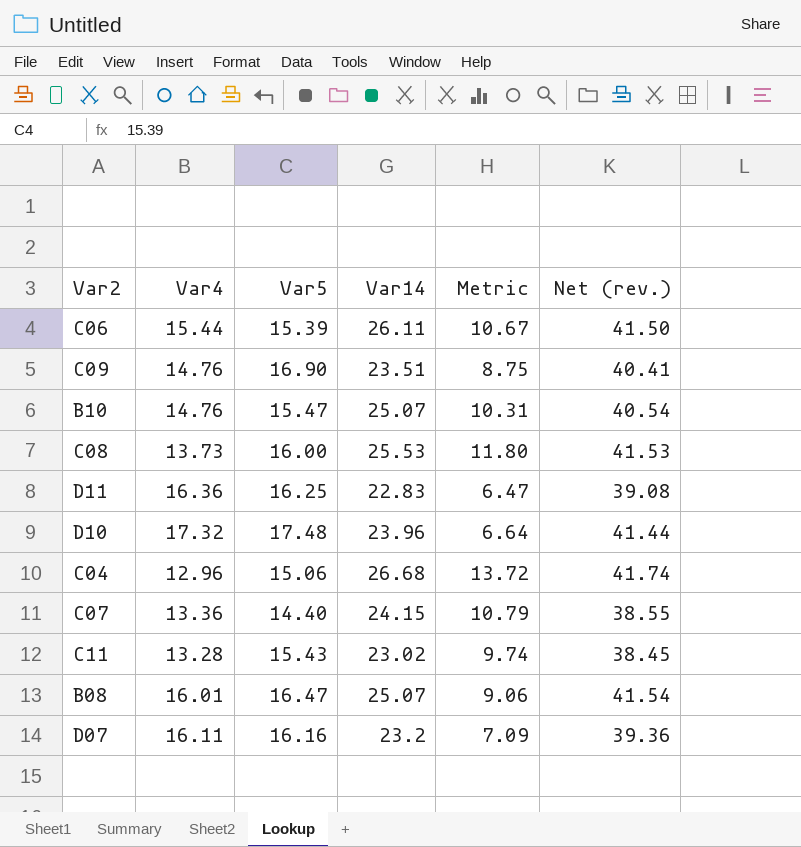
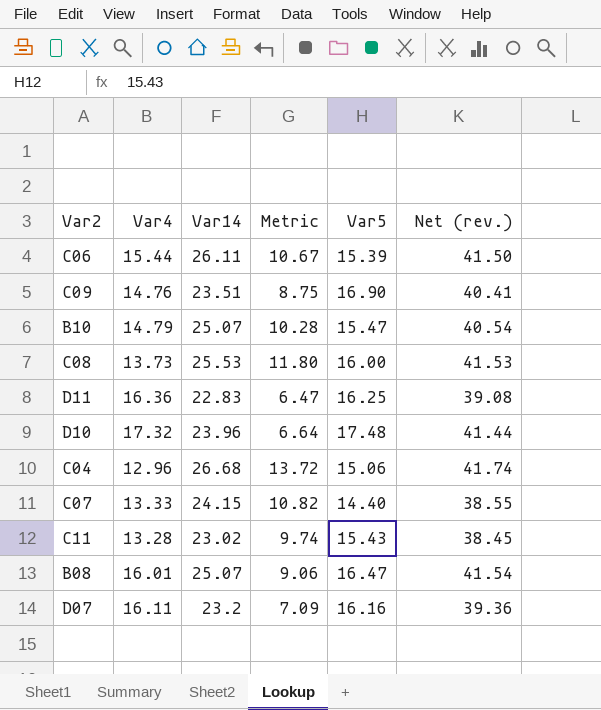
column Var5 | position: 3 -> 5
B10 | Var4: 14.76 -> 14.79
B10 | Metric: 10.31 -> 10.28
C07 | Var4: 13.36 -> 13.33
C07 | Metric: 10.79 -> 10.82

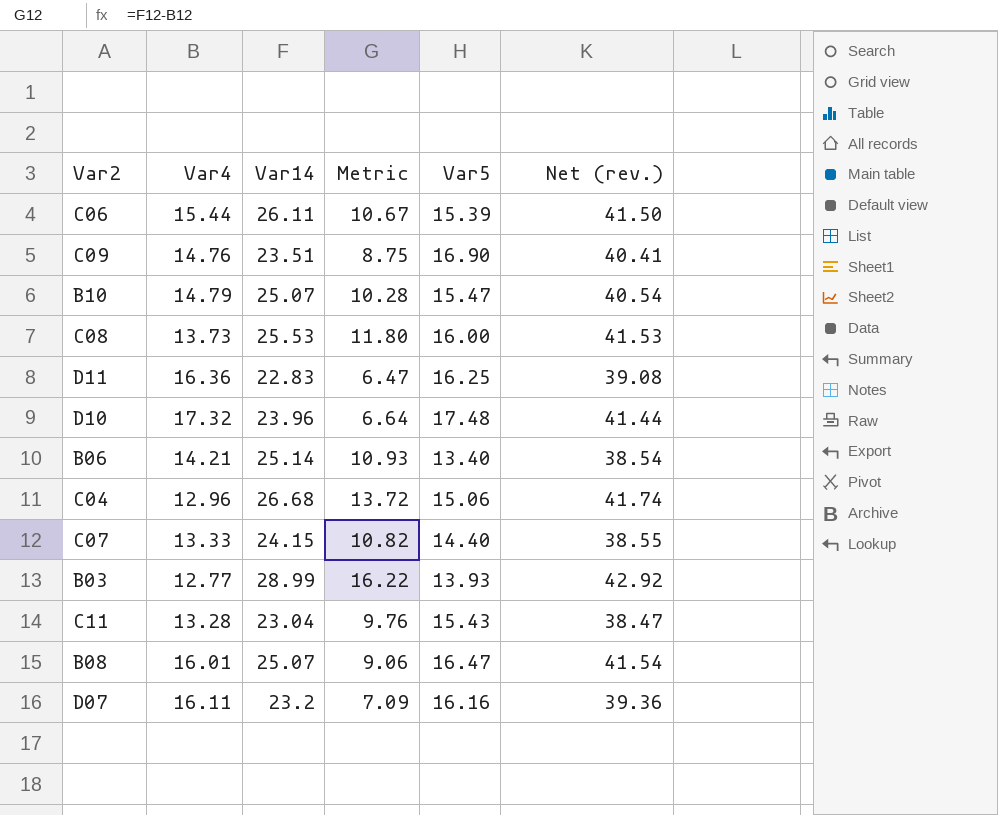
row B06: none -> 14.21 | 25.14 | 10.93 | 13.40 | 38.54
row B03: none -> 12.77 | 28.99 | 16.22 | 13.93 | 42.92
C11 | Var14: 23.02 -> 23.04
C11 | Metric: 9.74 -> 9.76
C11 | Net (rev.): 38.45 -> 38.47

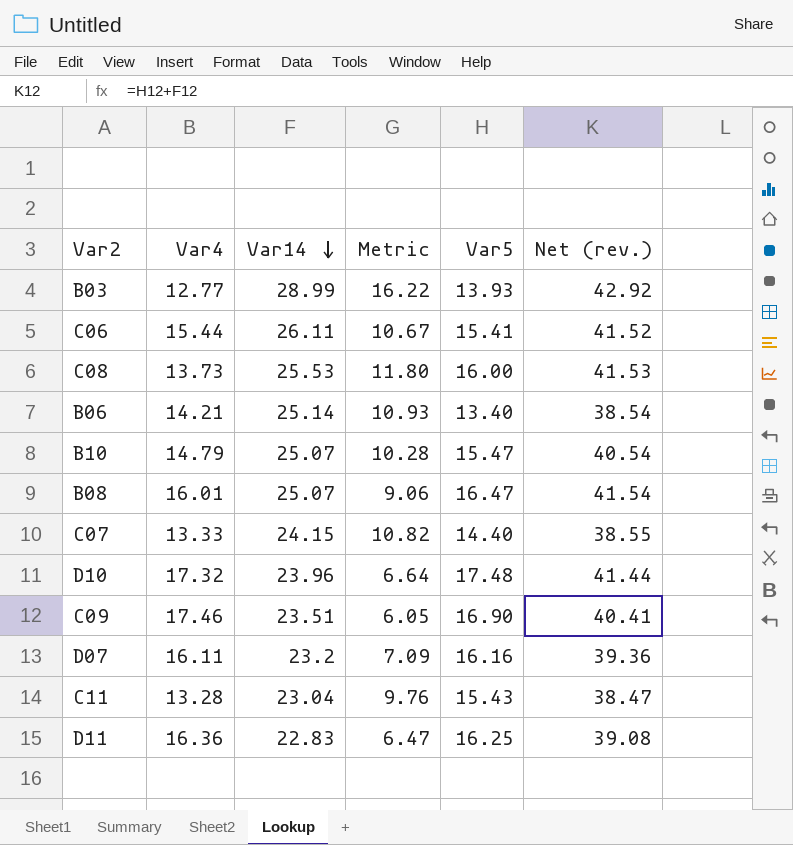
row order: none -> Var14 descending
row C04: 12.96 | 26.68 | 13.72 | 15.06 | 41.74 -> none
C06 | Var5: 15.39 -> 15.41
C06 | Net (rev.): 41.50 -> 41.52
C09 | Var4: 14.76 -> 17.46
C09 | Metric: 8.75 -> 6.05

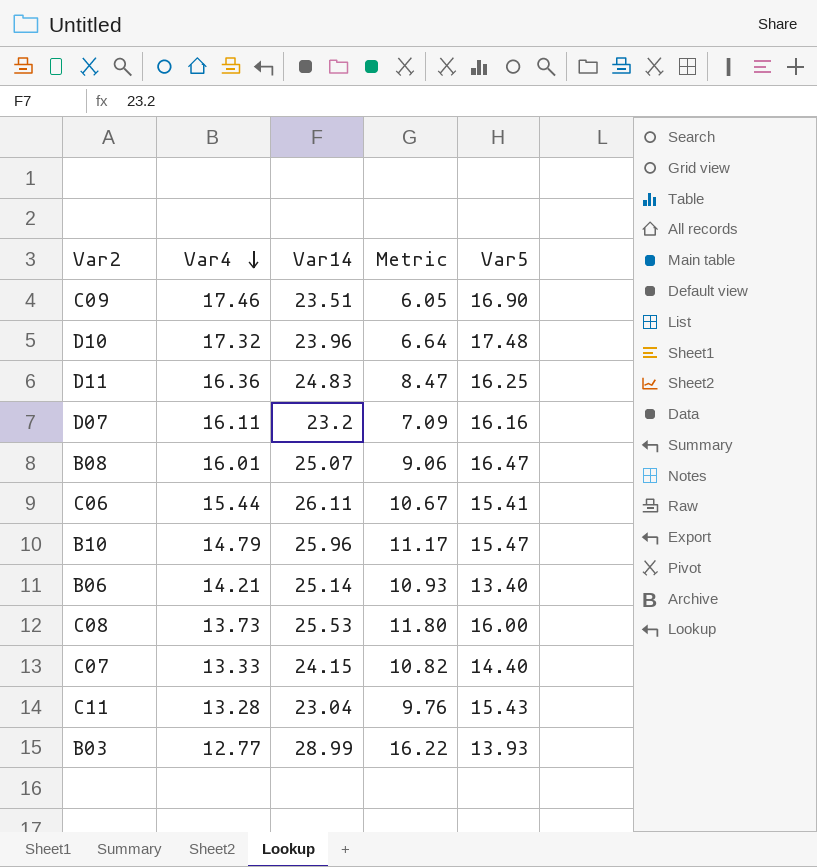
row order: Var14 descending -> Var4 descending
column Net (rev.) | formula: [Var14] + [Var5] -> none
D11 | Var14: 22.83 -> 24.83
D11 | Metric: 6.47 -> 8.47
B10 | Var14: 25.07 -> 25.96
B10 | Metric: 10.28 -> 11.17

